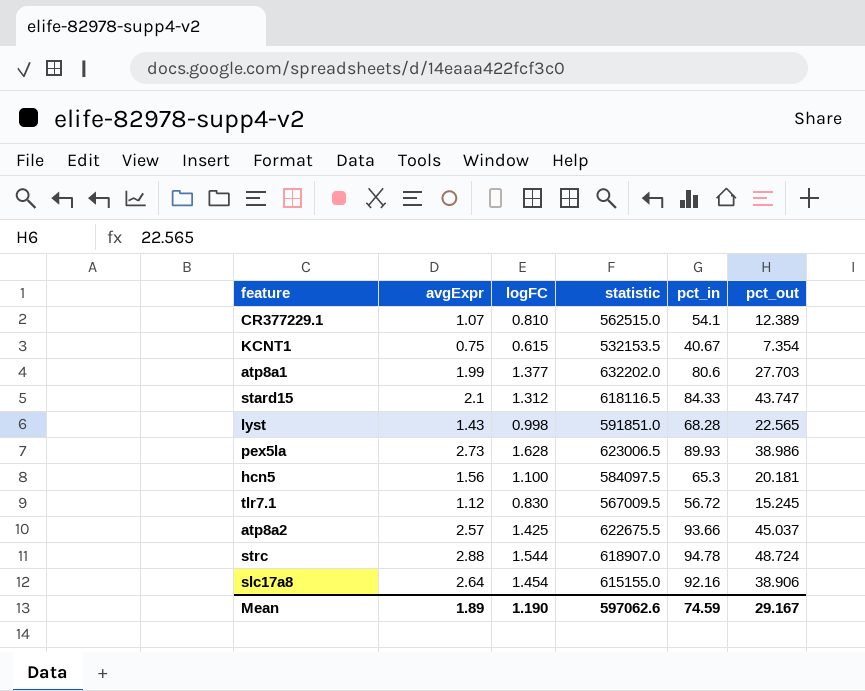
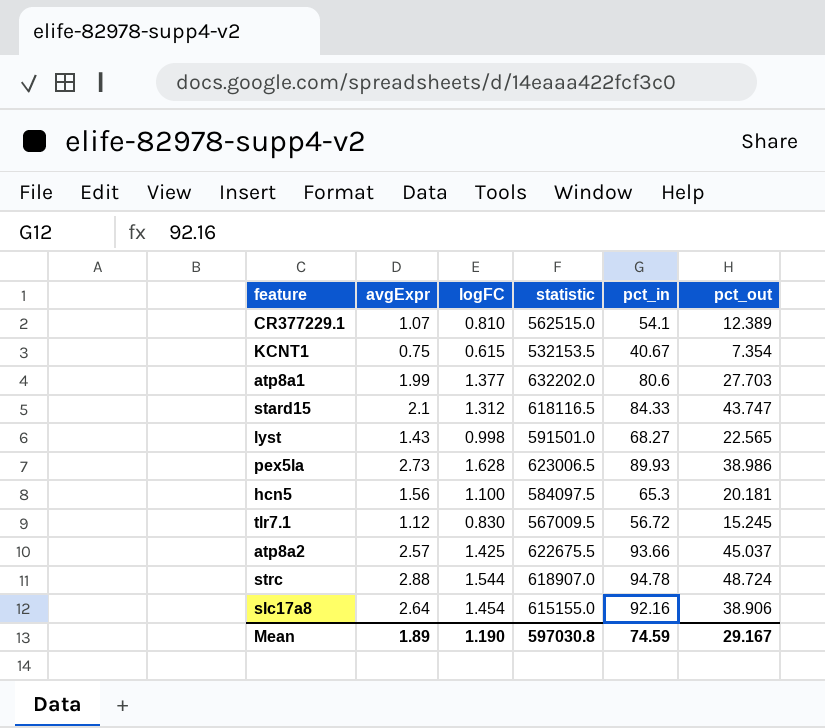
lyst | statistic: 591851.0 -> 591501.0
lyst | pct_in: 68.28 -> 68.27
Mean | statistic: 597062.6 -> 597030.8

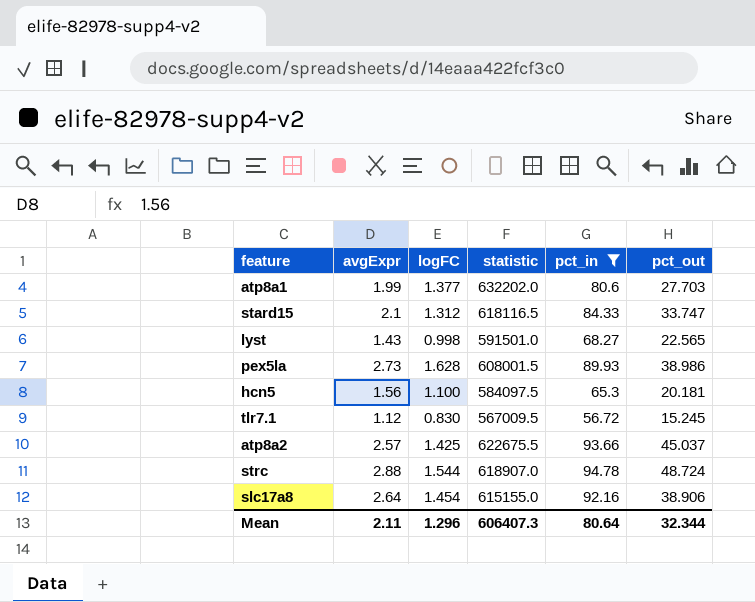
filter: none -> pct_in >= 56.72
stard15 | pct_out: 43.747 -> 33.747
pex5la | statistic: 623006.5 -> 608001.5
Mean | avgExpr: 1.89 -> 2.11
Mean | logFC: 1.190 -> 1.296
Mean | statistic: 597030.8 -> 606407.3
Mean | pct_in: 74.59 -> 80.64
Mean | pct_out: 29.167 -> 32.344

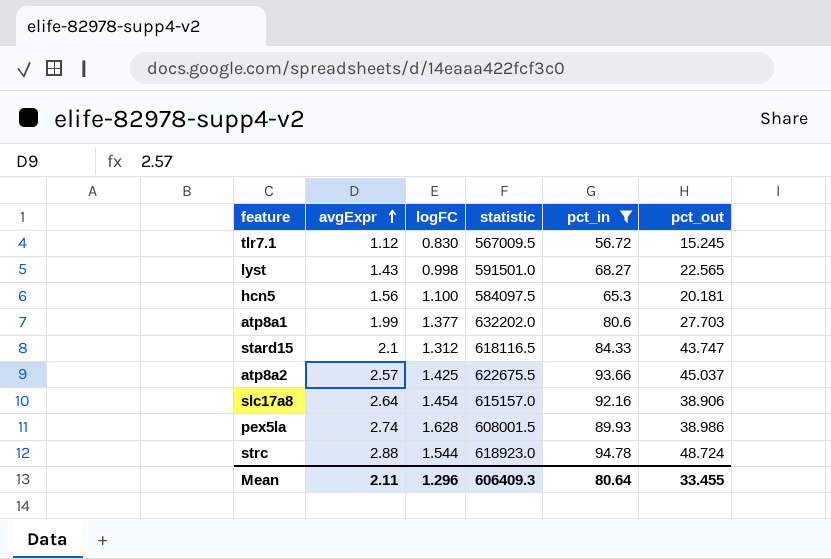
row order: none -> avgExpr ascending
stard15 | pct_out: 33.747 -> 43.747
slc17a8 | statistic: 615155.0 -> 615157.0
pex5la | avgExpr: 2.73 -> 2.74
strc | statistic: 618907.0 -> 618923.0
Mean | statistic: 606407.3 -> 606409.3
Mean | pct_out: 32.344 -> 33.455

